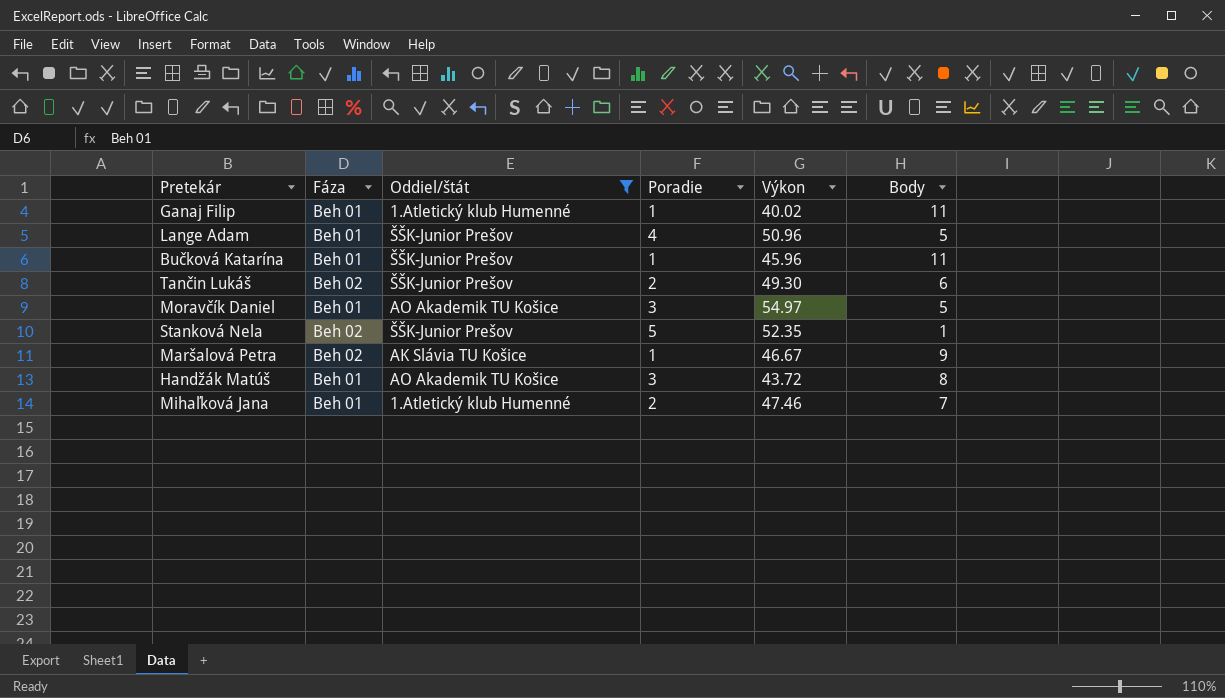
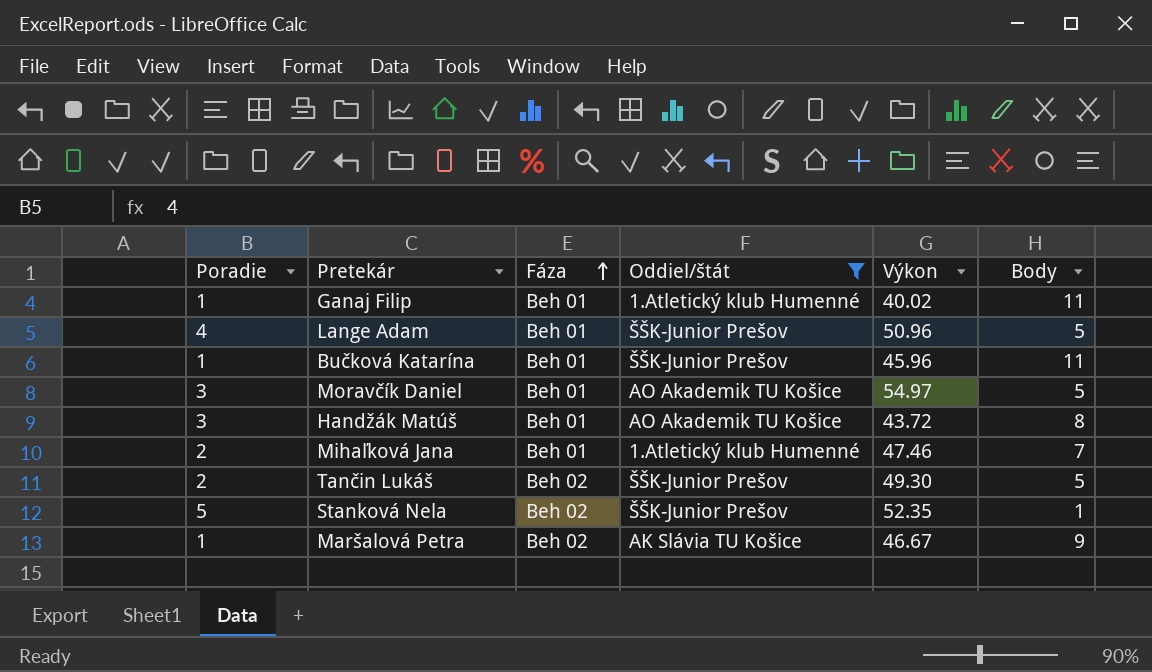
row order: none -> Fáza ascending
column Poradie | position: 4 -> 1
Tančin Lukáš | Body: 6 -> 5

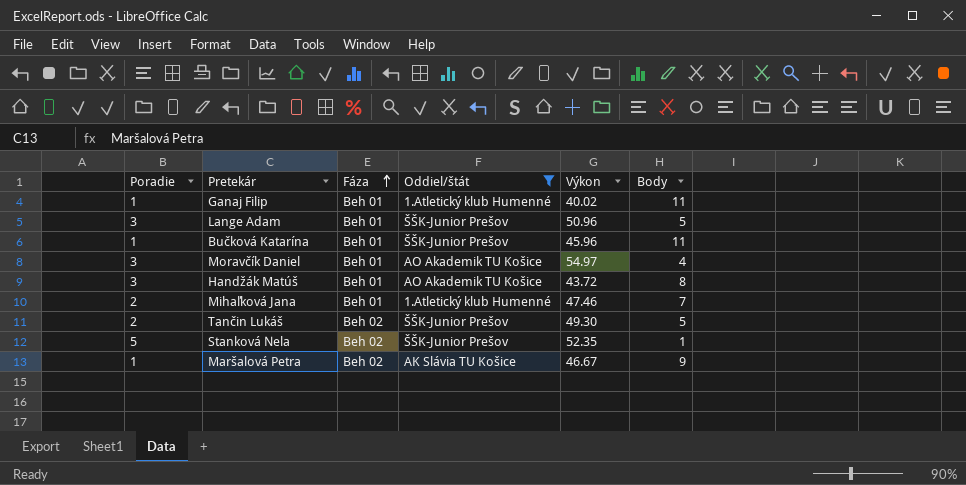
Lange Adam | Poradie: 4 -> 3
Moravčík Daniel | Body: 5 -> 4

